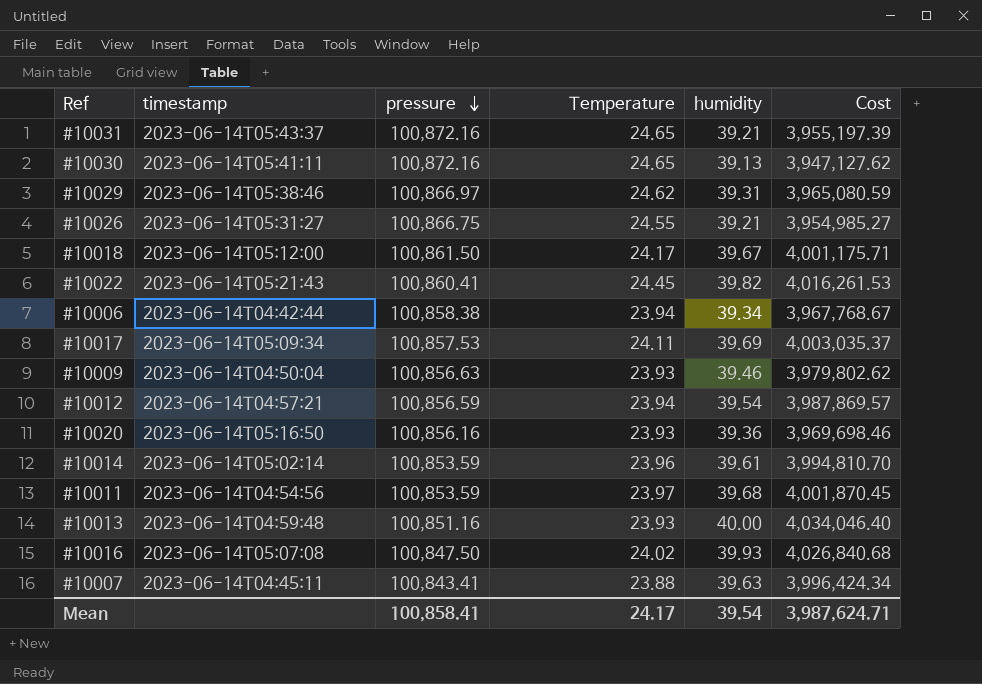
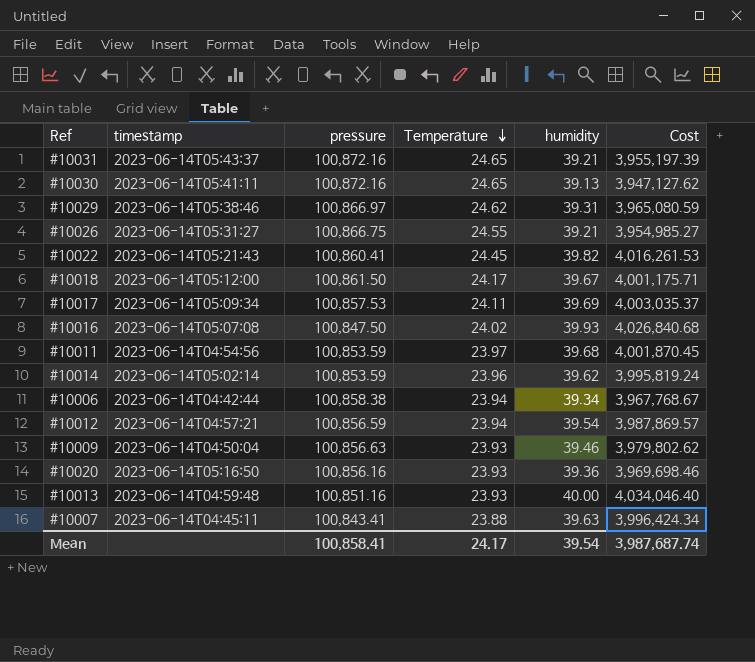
row order: pressure descending -> Temperature descending
#10014 | humidity: 39.61 -> 39.62
#10014 | Cost: 3,994,810.70 -> 3,995,819.24
Mean | Cost: 3,987,624.71 -> 3,987,687.74

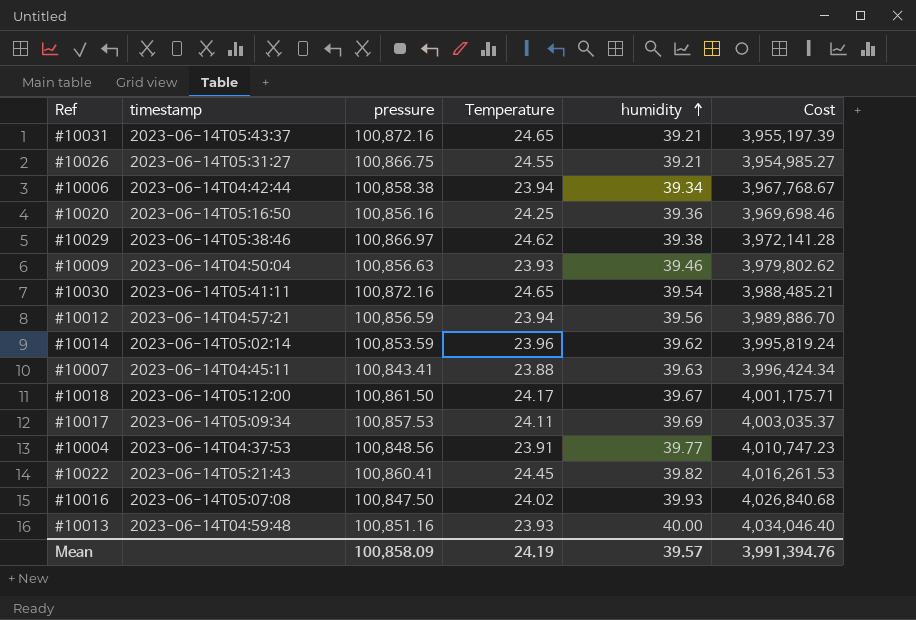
row order: Temperature descending -> humidity ascending
row #10011: 2023-06-14T04:54:56 | 100,853.59 | 23.97 | 39.68 | 4,001,870.45 -> none
#10020 | Temperature: 23.93 -> 24.25
#10029 | humidity: 39.31 -> 39.38
#10029 | Cost: 3,965,080.59 -> 3,972,141.28
#10030 | humidity: 39.13 -> 39.54
#10030 | Cost: 3,947,127.62 -> 3,988,485.21
#10012 | humidity: 39.54 -> 39.56
#10012 | Cost: 3,987,869.57 -> 3,989,886.70
row #10004: none -> 2023-06-14T04:37:53 | 100,848.56 | 23.91 | 39.77 | 4,010,747.23
Mean | pressure: 100,858.41 -> 100,858.09
Mean | Temperature: 24.17 -> 24.19
Mean | humidity: 39.54 -> 39.57
Mean | Cost: 3,987,687.74 -> 3,991,394.76

